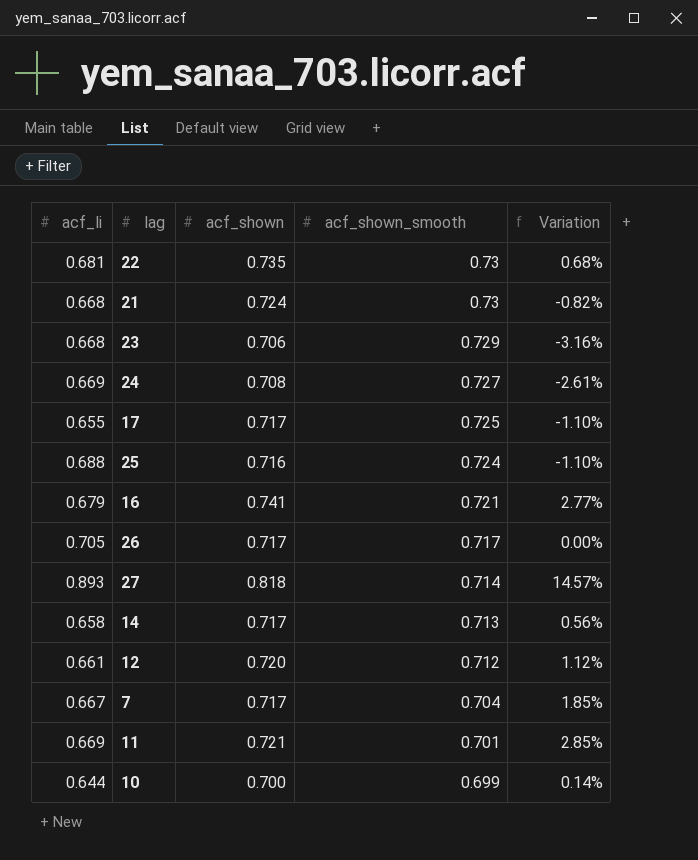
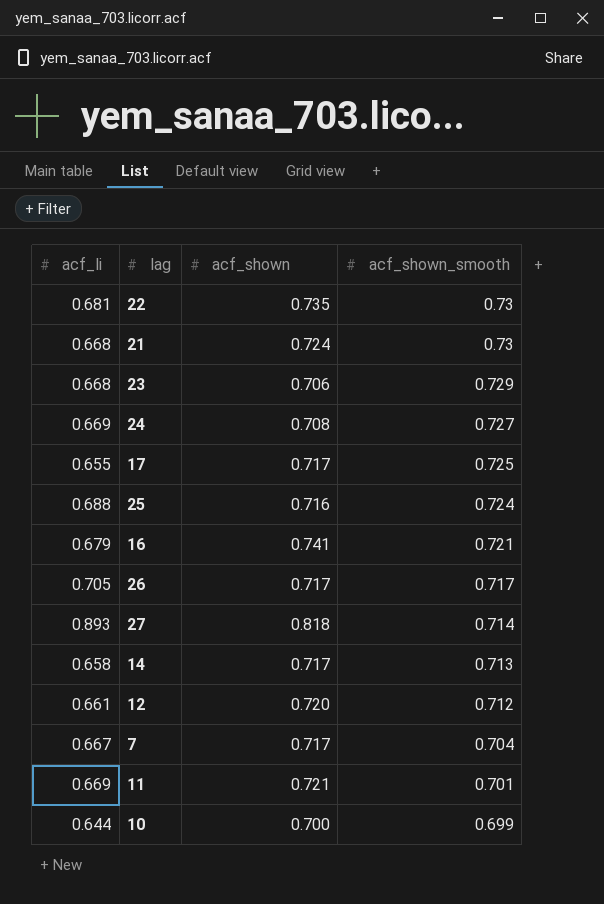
column Variation | formula: ([acf_shown] - [acf_shown_smooth]) / [acf_shown_smooth] -> none

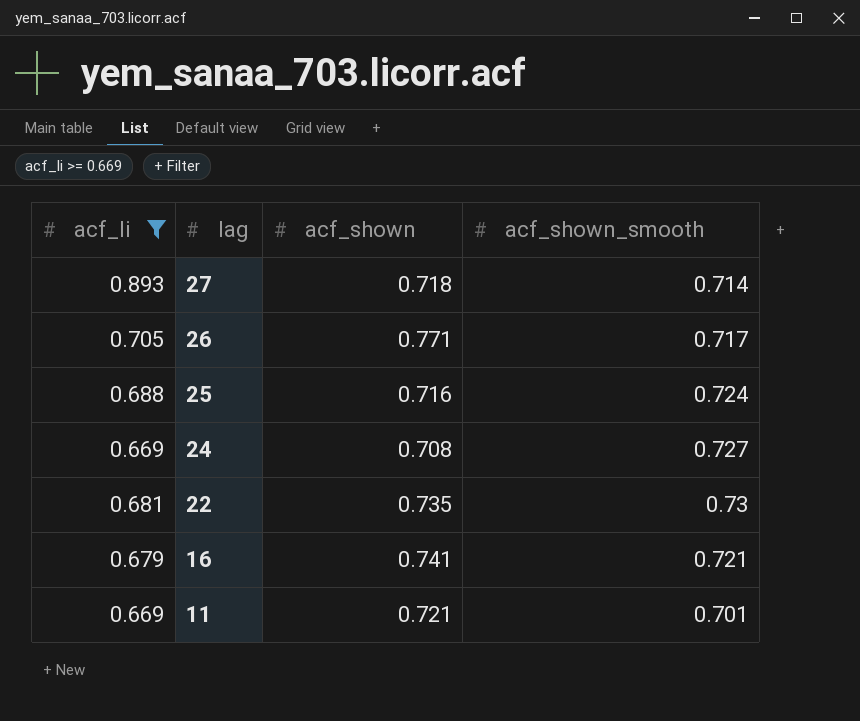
filter: none -> acf_li >= 0.669
row order: acf_shown_smooth descending -> lag descending
27 | acf_shown: 0.818 -> 0.718
26 | acf_shown: 0.717 -> 0.771

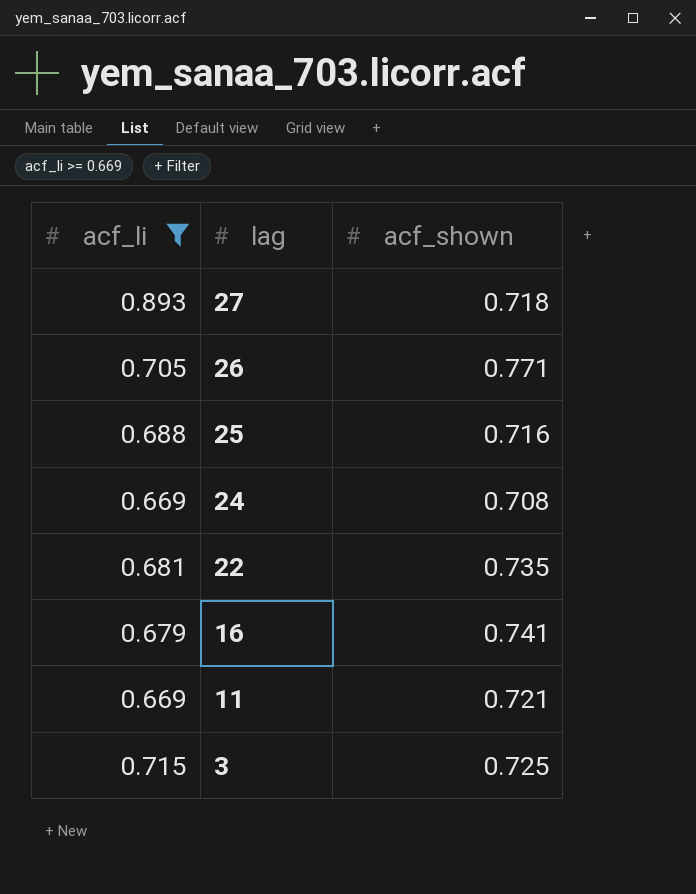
column acf_shown_smooth | position: 4 -> none
row 3: none -> 0.715 | 0.725

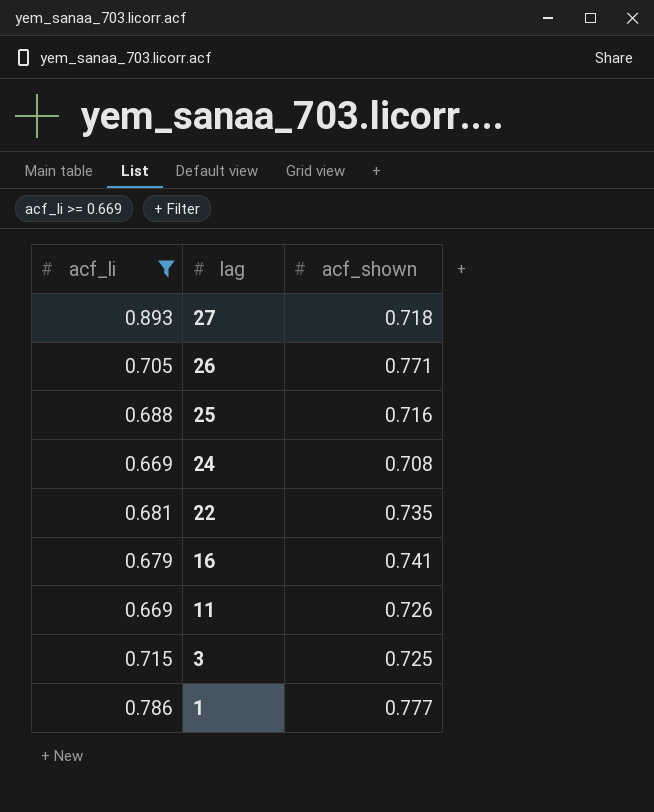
11 | acf_shown: 0.721 -> 0.726
row 1: none -> 0.786 | 0.777

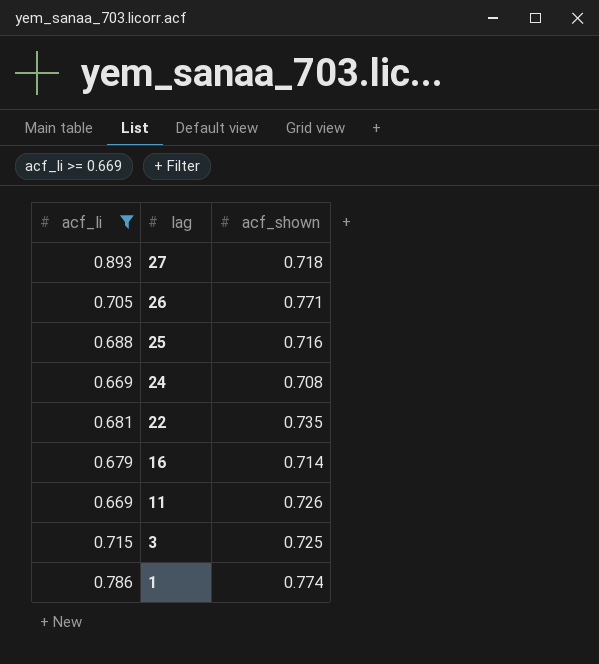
16 | acf_shown: 0.741 -> 0.714
1 | acf_shown: 0.777 -> 0.774

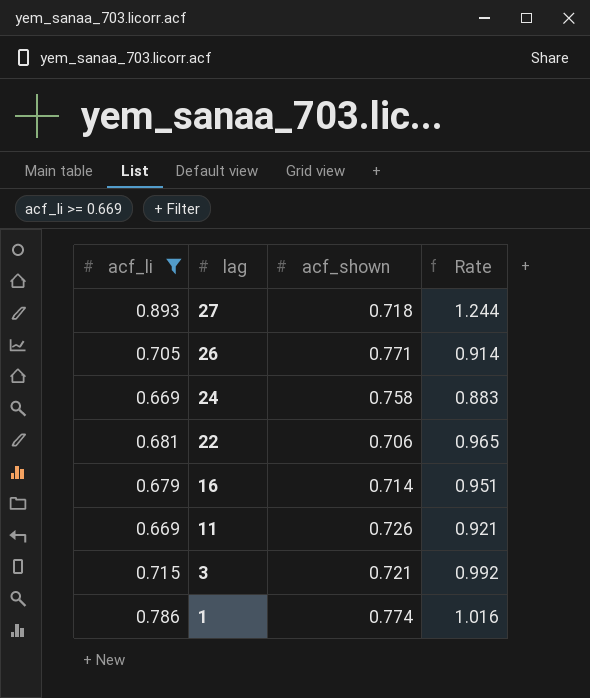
column Rate | formula: none -> [acf_li] / [acf_shown]
row 25: 0.688 | 0.716 -> none
24 | acf_shown: 0.708 -> 0.758
22 | acf_shown: 0.735 -> 0.706
3 | acf_shown: 0.725 -> 0.721

